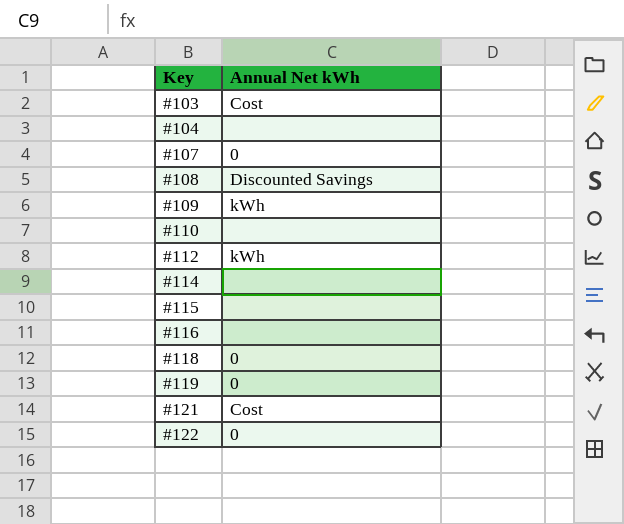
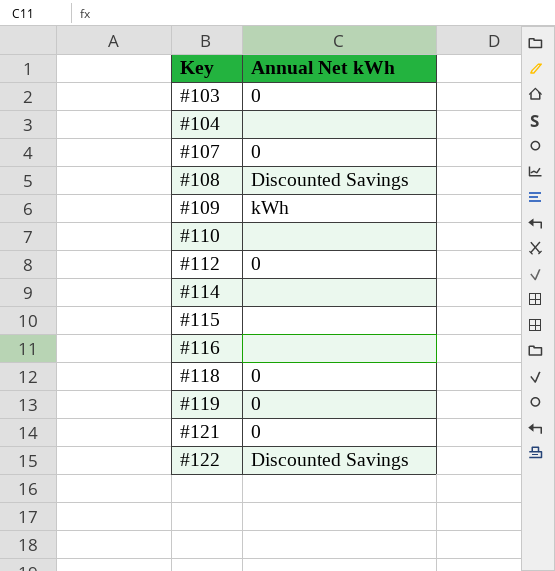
#103 | Annual Net kWh: Cost -> 0
#112 | Annual Net kWh: kWh -> 0
#121 | Annual Net kWh: Cost -> 0
#122 | Annual Net kWh: 0 -> Discounted Savings

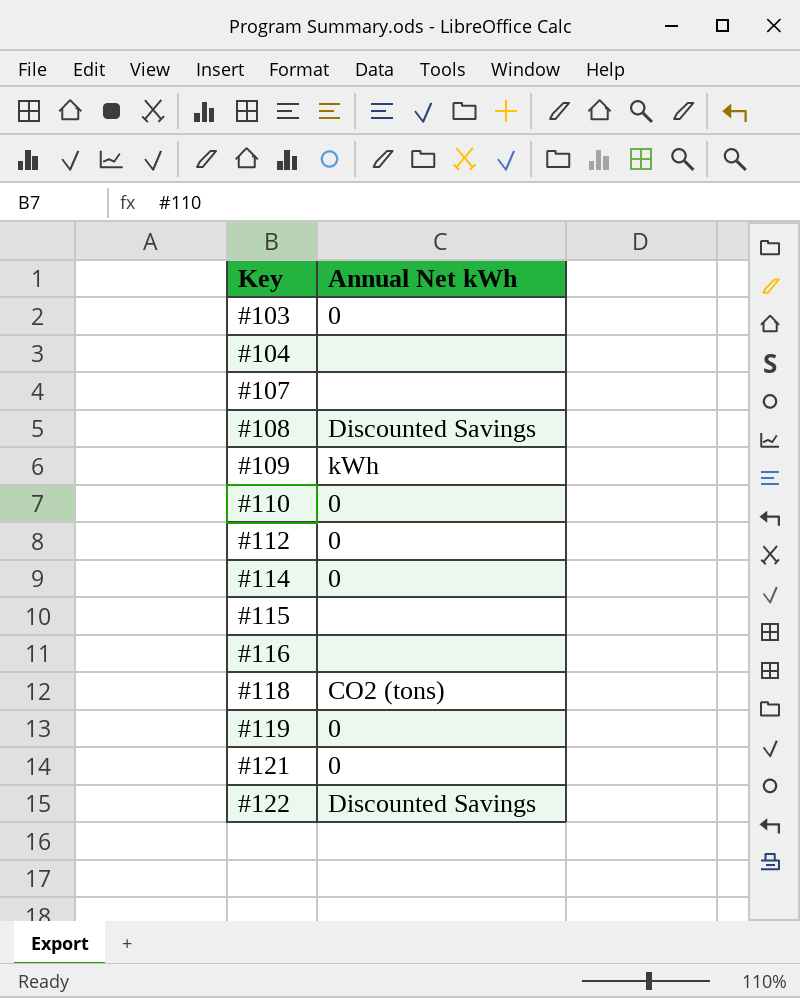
#107 | Annual Net kWh: 0 -> none
#110 | Annual Net kWh: none -> 0
#114 | Annual Net kWh: none -> 0
#118 | Annual Net kWh: 0 -> CO2 (tons)

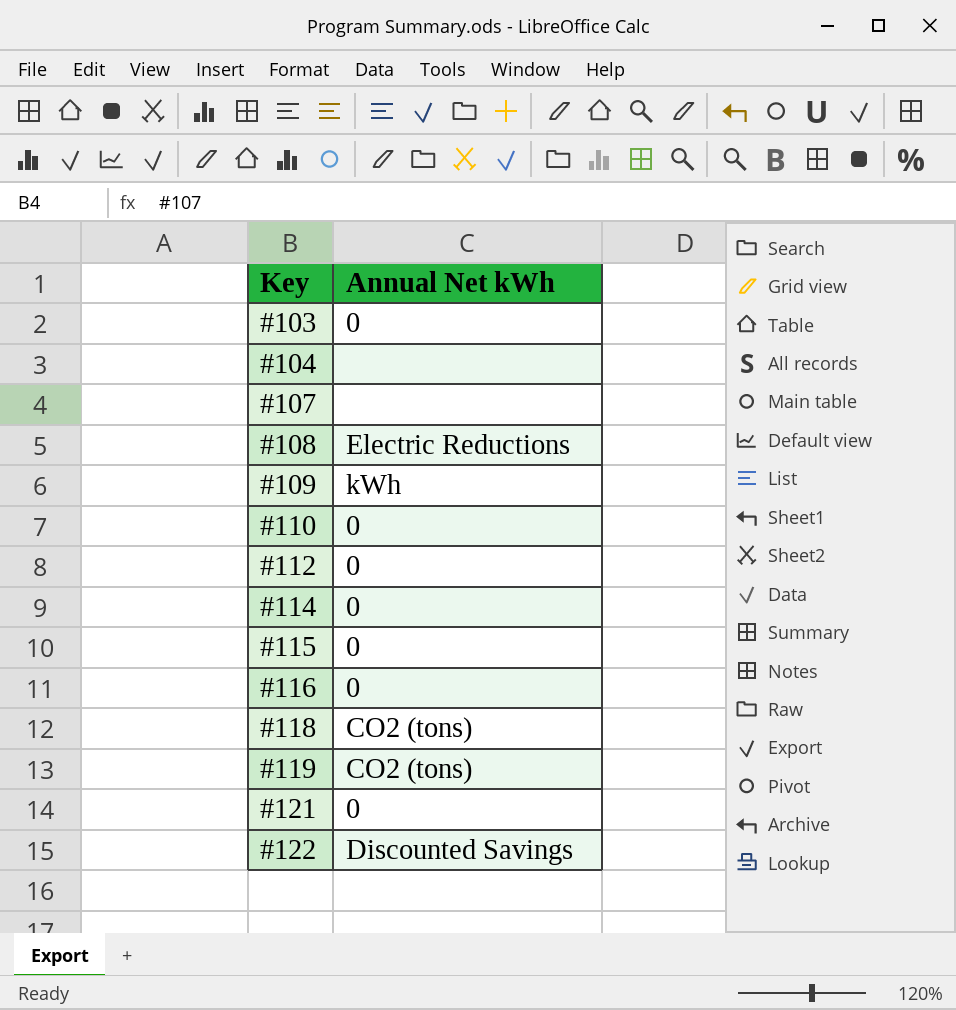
#108 | Annual Net kWh: Discounted Savings -> Electric Reductions
#115 | Annual Net kWh: none -> 0
#116 | Annual Net kWh: none -> 0
#119 | Annual Net kWh: 0 -> CO2 (tons)

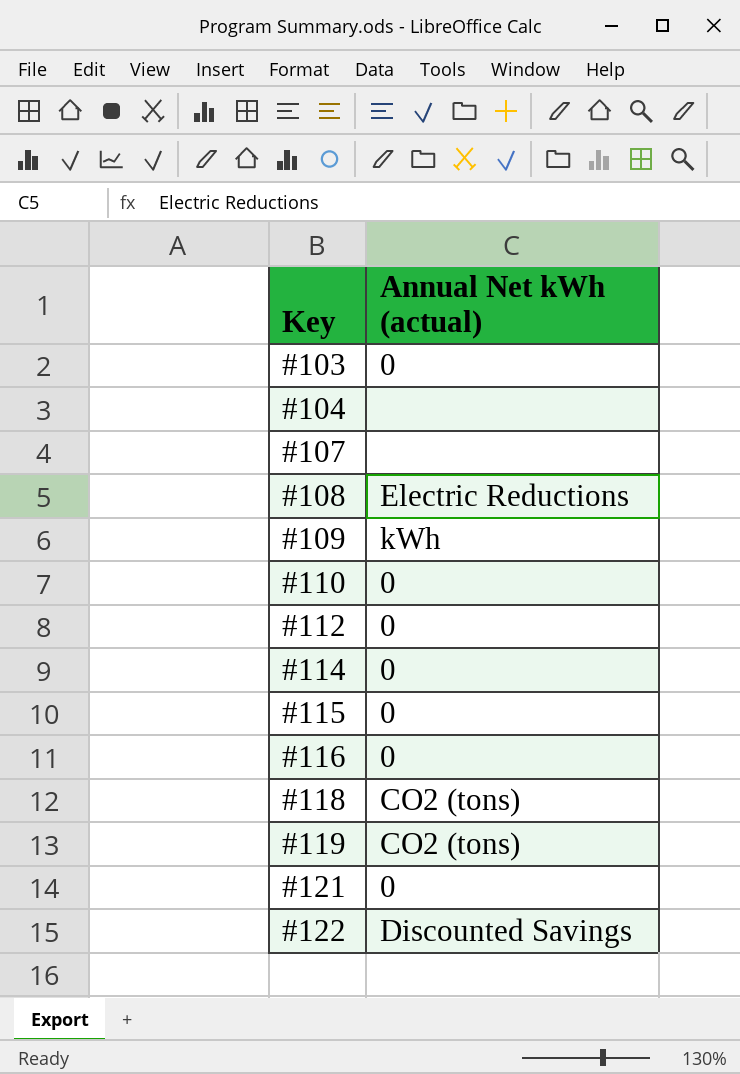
column name: Annual Net kWh -> Annual Net kWh (actual)

